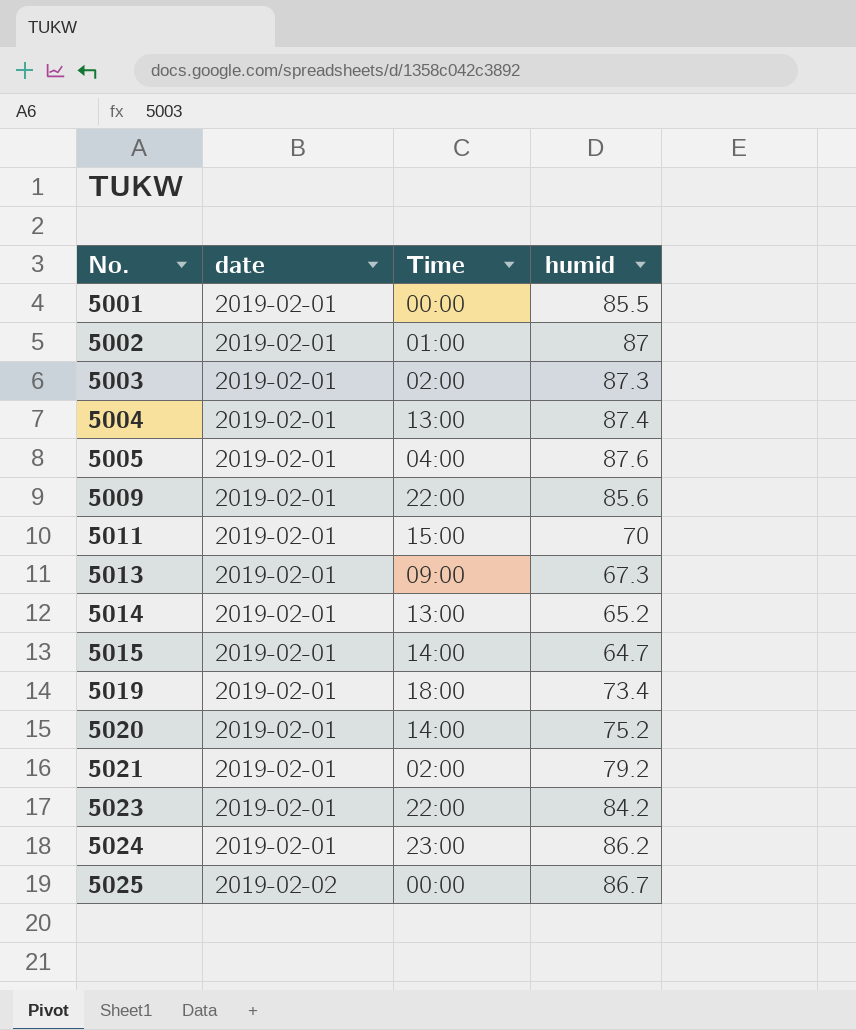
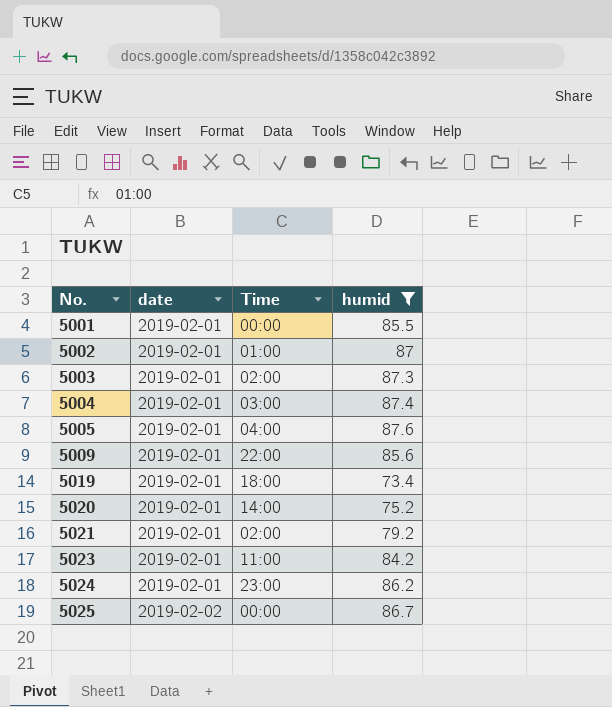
filter: none -> humid >= 73.4
5004 | Time: 13:00 -> 03:00
5023 | Time: 22:00 -> 11:00

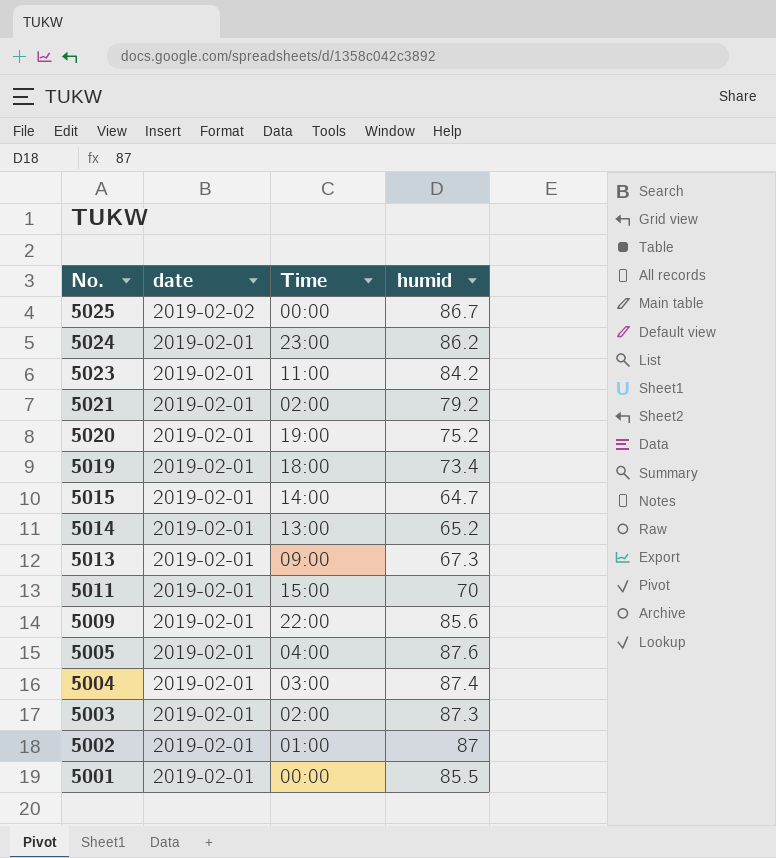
filter: humid >= 73.4 -> none
row order: No. ascending -> No. descending
5020 | Time: 14:00 -> 19:00

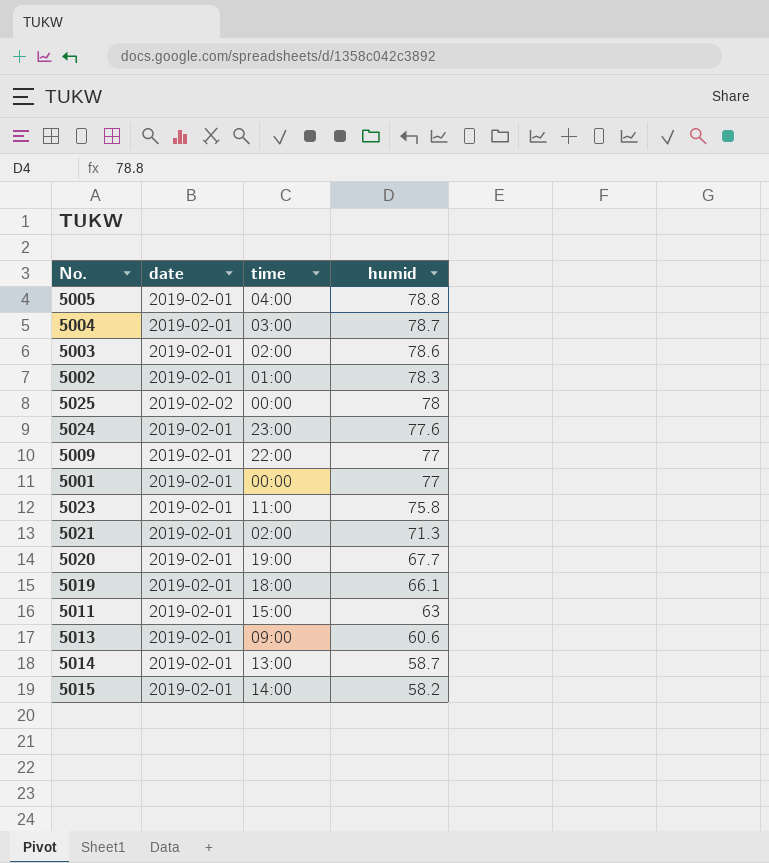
row order: No. descending -> humid descending
column name: Time -> time
5005 | humid: 87.6 -> 78.8
5004 | humid: 87.4 -> 78.7
5003 | humid: 87.3 -> 78.6
5002 | humid: 87 -> 78.3
5025 | humid: 86.7 -> 78
5024 | humid: 86.2 -> 77.6
5009 | humid: 85.6 -> 77
5001 | humid: 85.5 -> 77
5023 | humid: 84.2 -> 75.8
5021 | humid: 79.2 -> 71.3
5020 | humid: 75.2 -> 67.7
5019 | humid: 73.4 -> 66.1
5011 | humid: 70 -> 63
5013 | humid: 67.3 -> 60.6
5014 | humid: 65.2 -> 58.7
5015 | humid: 64.7 -> 58.2

